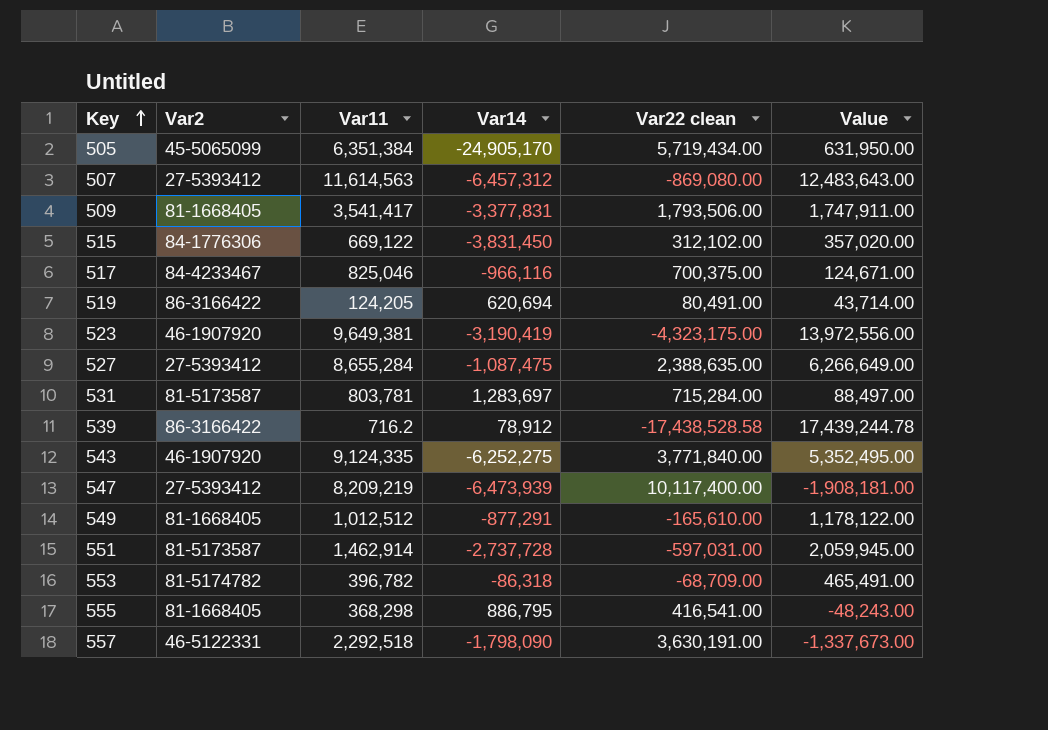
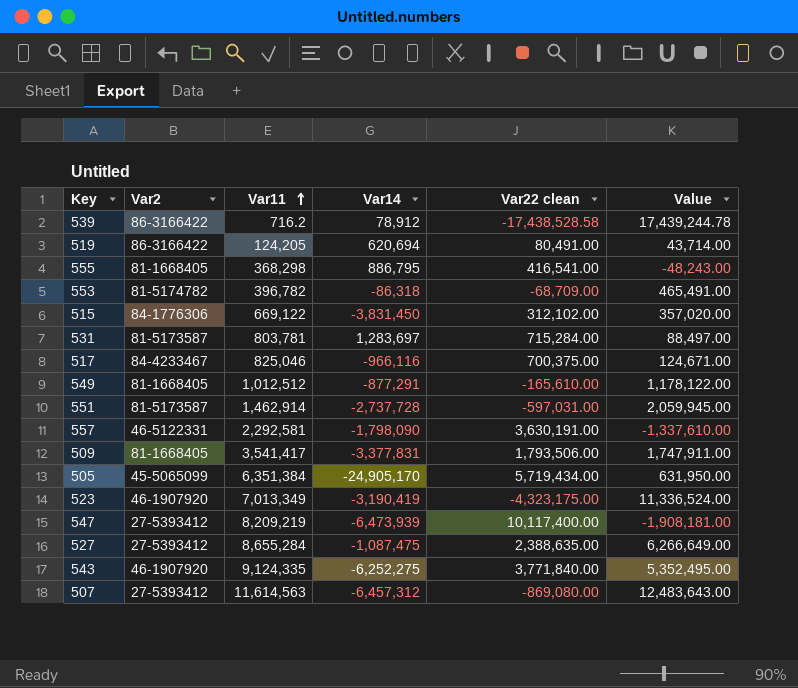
row order: Key ascending -> Var11 ascending
557 | Var11: 2,292,518 -> 2,292,581
557 | Value: -1,337,673.00 -> -1,337,610.00
523 | Var11: 9,649,381 -> 7,013,349
523 | Value: 13,972,556.00 -> 11,336,524.00

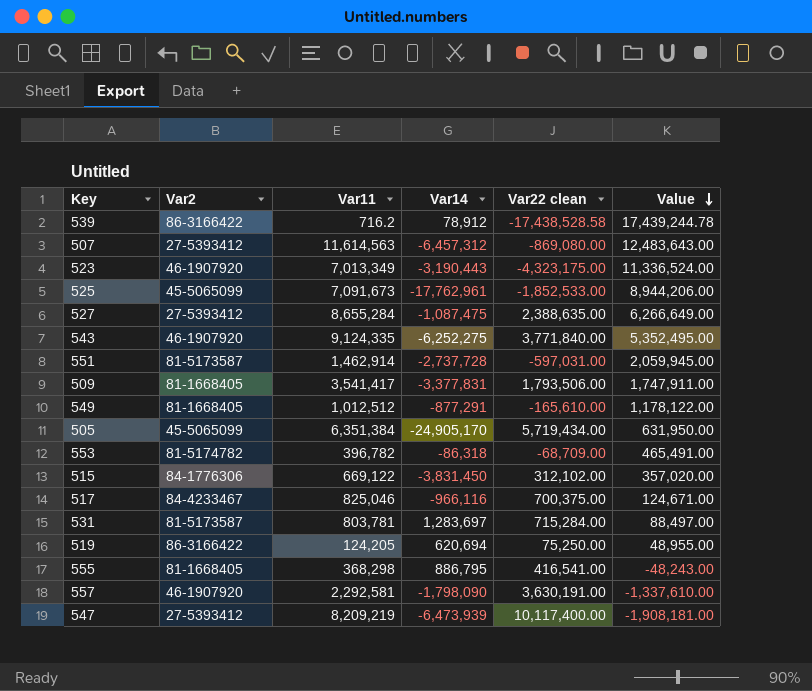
row order: Var11 ascending -> Value descending
523 | Var14: -3,190,419 -> -3,190,443
row 525: none -> 45-5065099 | 7,091,673 | -17,762,961 | -1,852,533.00 | 8,944,206.00
519 | Var22 clean: 80,491.00 -> 75,250.00
519 | Value: 43,714.00 -> 48,955.00
557 | Var2: 46-5122331 -> 46-1907920

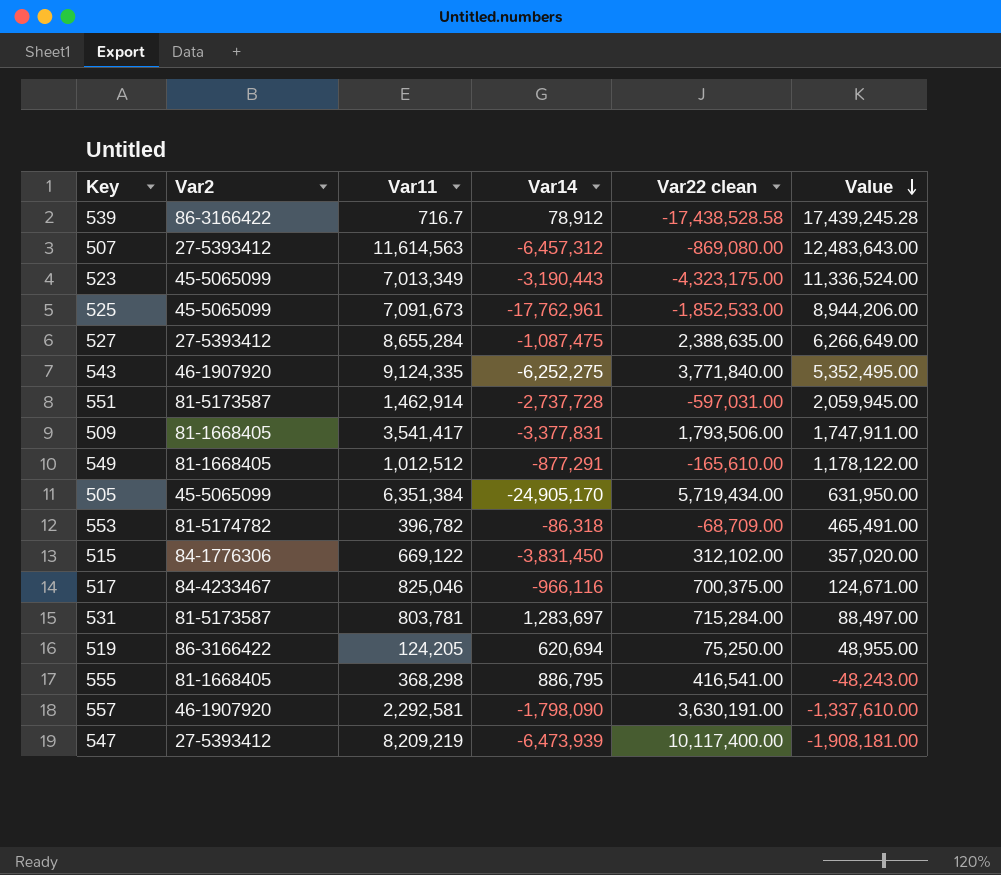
539 | Var11: 716.2 -> 716.7
539 | Value: 17,439,244.78 -> 17,439,245.28
523 | Var2: 46-1907920 -> 45-5065099

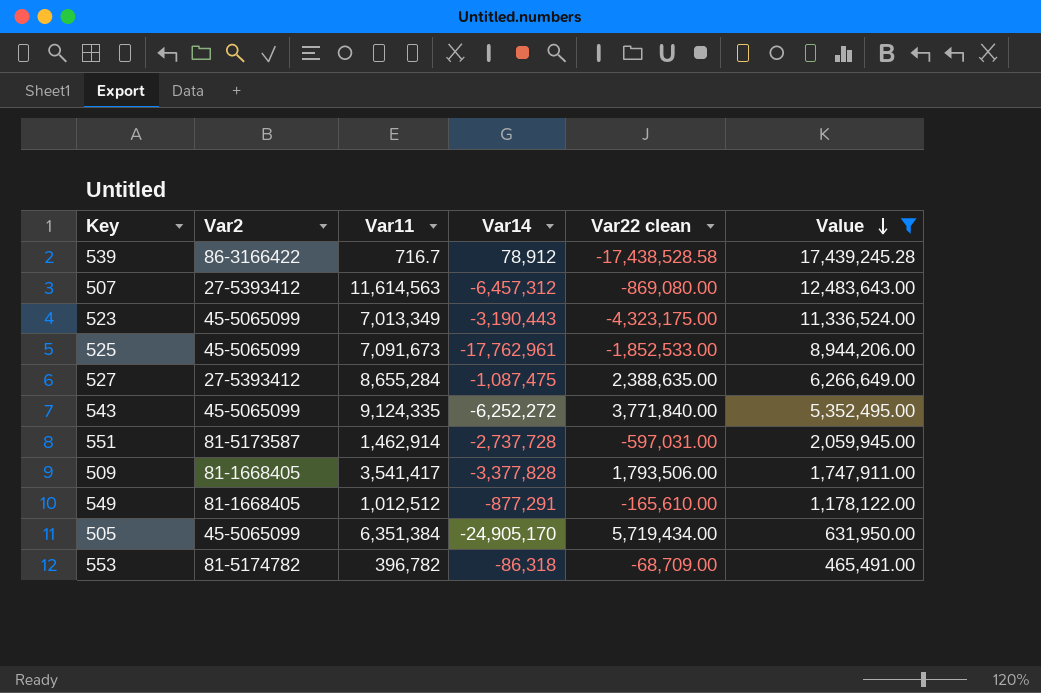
filter: none -> Value >= 465,491.00
543 | Var2: 46-1907920 -> 45-5065099
543 | Var14: -6,252,275 -> -6,252,272
509 | Var14: -3,377,831 -> -3,377,828

